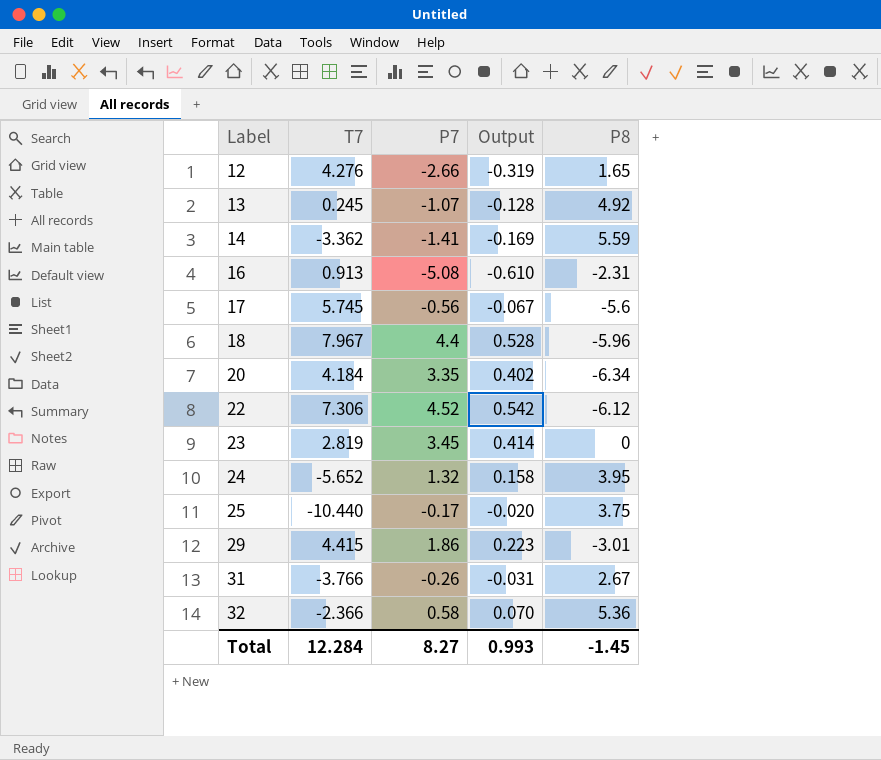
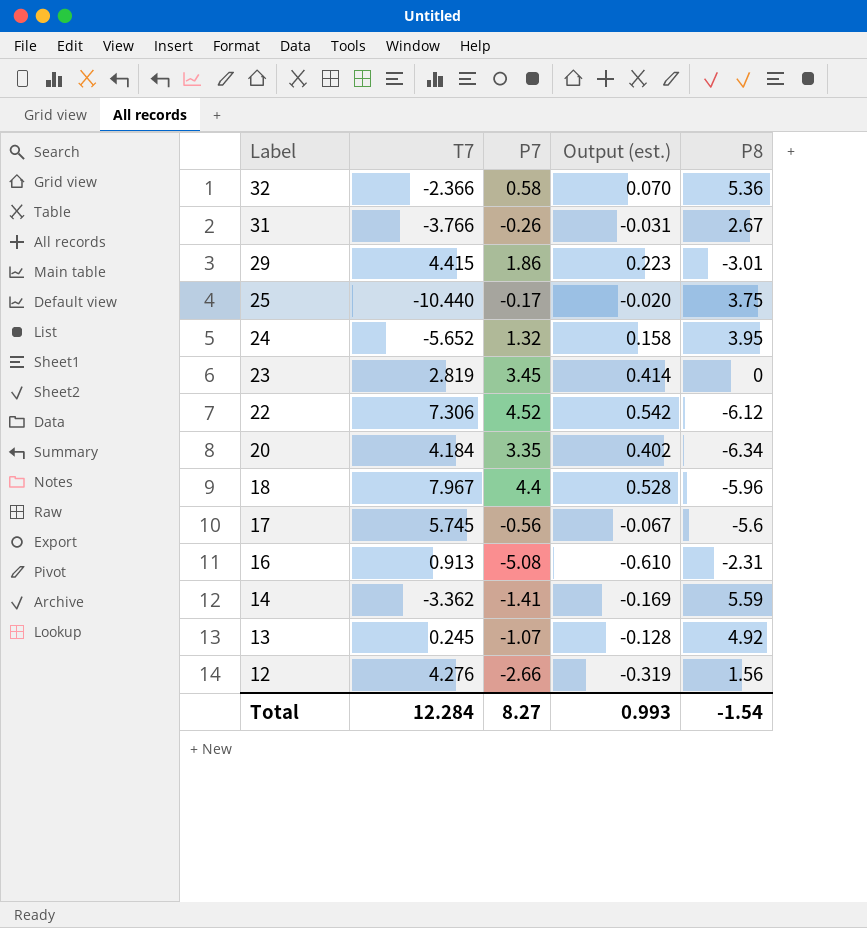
row order: Label ascending -> Label descending
column name: Output -> Output (est.)
12 | P8: 1.65 -> 1.56
Total | P8: -1.45 -> -1.54

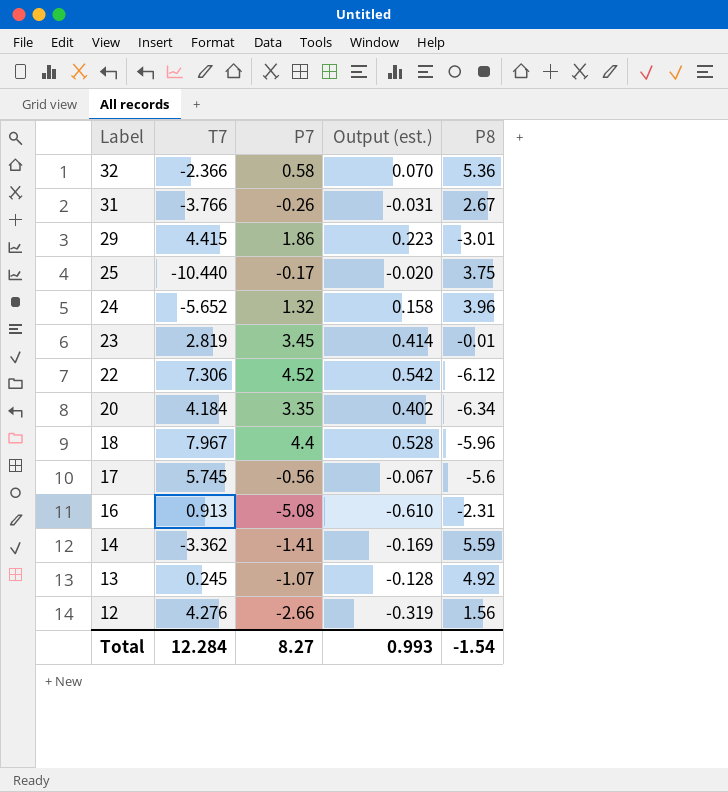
24 | P8: 3.95 -> 3.96
23 | P8: 0 -> -0.01

